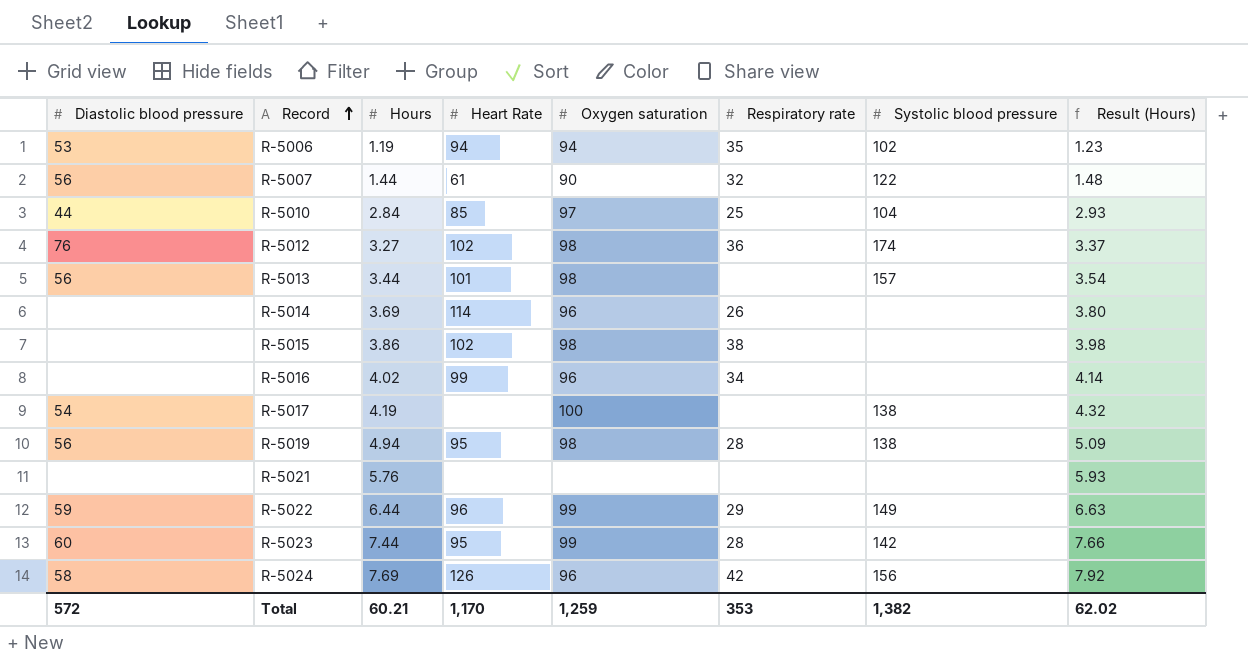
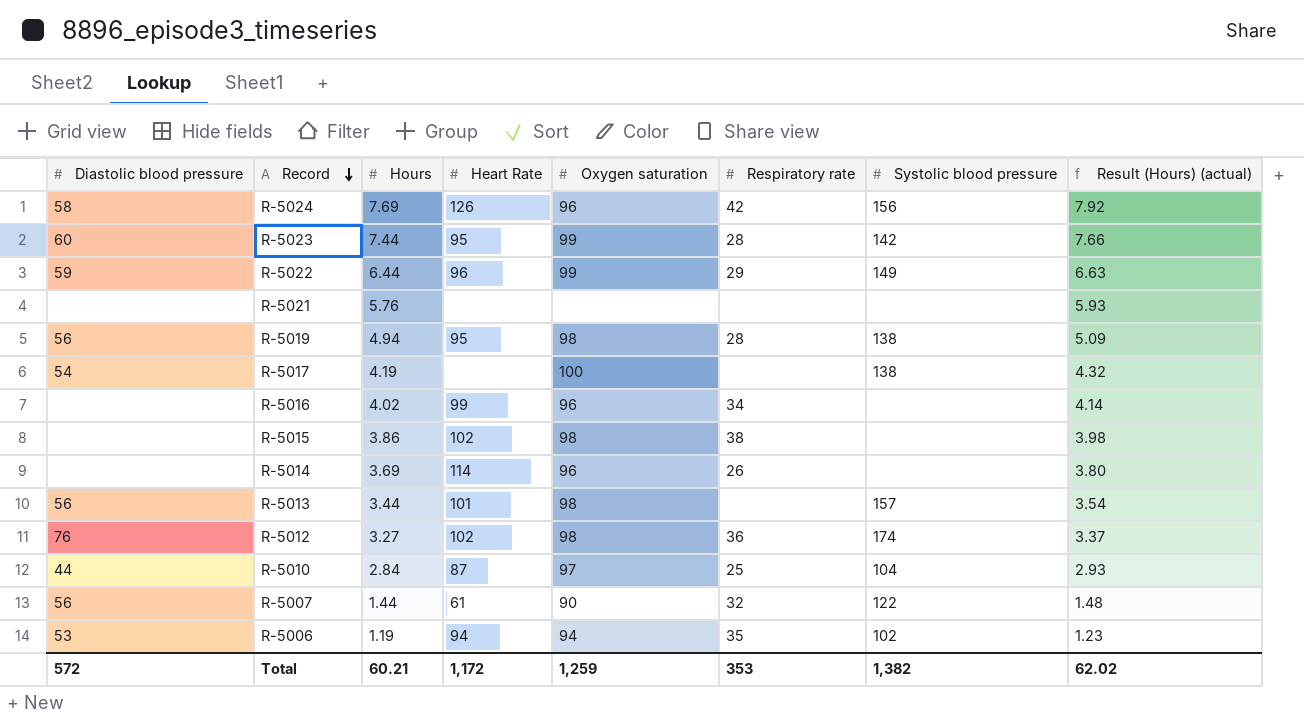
row order: Record ascending -> Record descending
column name: Result (Hours) -> Result (Hours) (actual)
R-5010 | Heart Rate: 85 -> 87
Total | Heart Rate: 1,170 -> 1,172

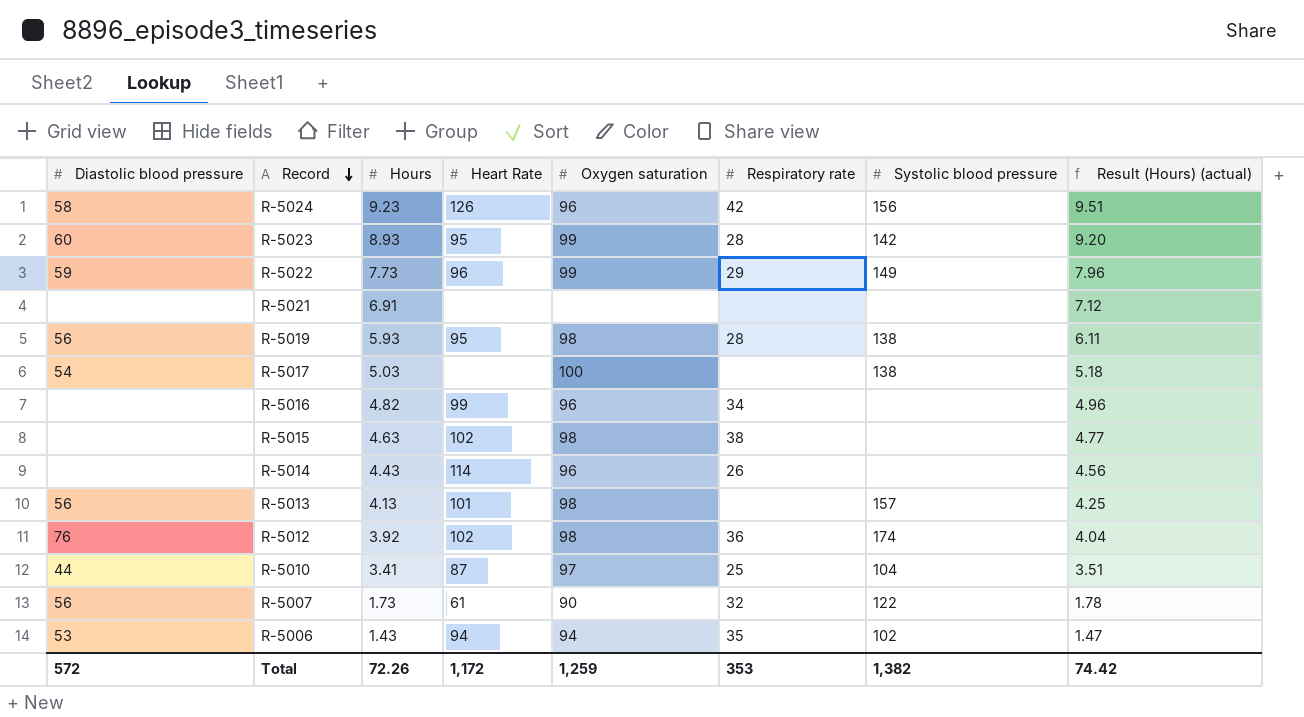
R-5024 | Hours: 7.69 -> 9.23
R-5024 | Result (Hours) (actual): 7.92 -> 9.51
R-5023 | Hours: 7.44 -> 8.93
R-5023 | Result (Hours) (actual): 7.66 -> 9.20
R-5022 | Hours: 6.44 -> 7.73
R-5022 | Result (Hours) (actual): 6.63 -> 7.96
R-5021 | Hours: 5.76 -> 6.91
R-5021 | Result (Hours) (actual): 5.93 -> 7.12
R-5019 | Hours: 4.94 -> 5.93
R-5019 | Result (Hours) (actual): 5.09 -> 6.11
R-5017 | Hours: 4.19 -> 5.03
R-5017 | Result (Hours) (actual): 4.32 -> 5.18
R-5016 | Hours: 4.02 -> 4.82
R-5016 | Result (Hours) (actual): 4.14 -> 4.96
R-5015 | Hours: 3.86 -> 4.63
R-5015 | Result (Hours) (actual): 3.98 -> 4.77
R-5014 | Hours: 3.69 -> 4.43
R-5014 | Result (Hours) (actual): 3.80 -> 4.56
R-5013 | Hours: 3.44 -> 4.13
R-5013 | Result (Hours) (actual): 3.54 -> 4.25
R-5012 | Hours: 3.27 -> 3.92
R-5012 | Result (Hours) (actual): 3.37 -> 4.04
R-5010 | Hours: 2.84 -> 3.41
R-5010 | Result (Hours) (actual): 2.93 -> 3.51
R-5007 | Hours: 1.44 -> 1.73
R-5007 | Result (Hours) (actual): 1.48 -> 1.78
R-5006 | Hours: 1.19 -> 1.43
R-5006 | Result (Hours) (actual): 1.23 -> 1.47
Total | Hours: 60.21 -> 72.26
Total | Result (Hours) (actual): 62.02 -> 74.42

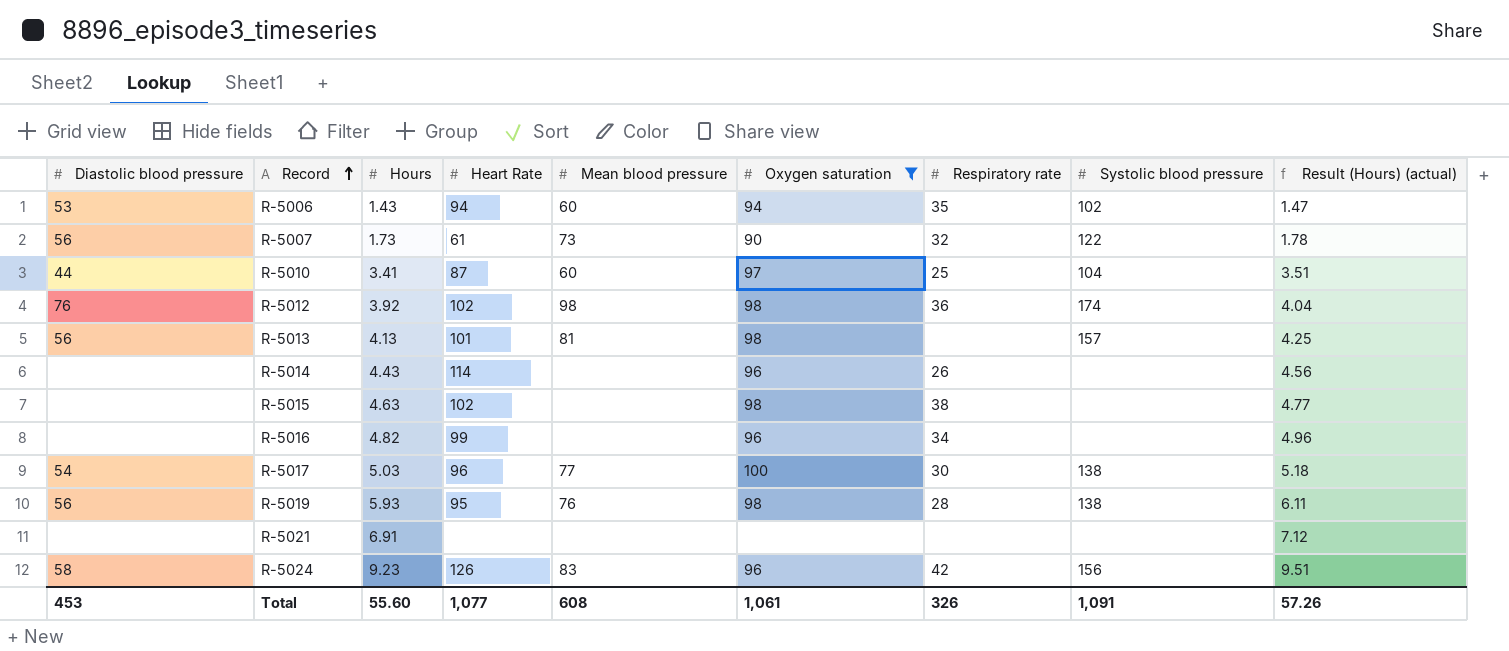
filter: none -> Oxygen saturation != 99
row order: Record descending -> Record ascending
column Mean blood pressure | position: none -> 5
R-5017 | Heart Rate: none -> 96
R-5017 | Respiratory rate: none -> 30
Total | Diastolic blood pressure: 572 -> 453
Total | Hours: 72.26 -> 55.60
Total | Heart Rate: 1,172 -> 1,077
Total | Oxygen saturation: 1,259 -> 1,061
Total | Respiratory rate: 353 -> 326
Total | Systolic blood pressure: 1,382 -> 1,091
Total | Result (Hours) (actual): 74.42 -> 57.26

